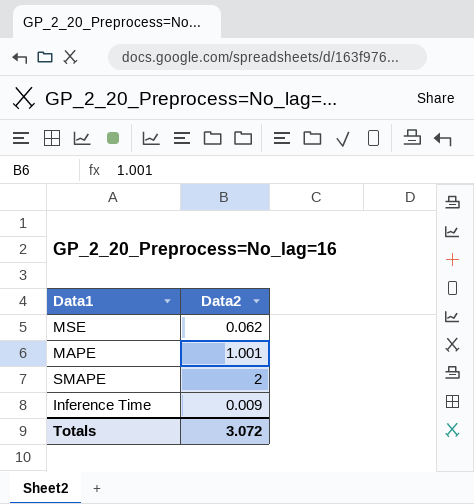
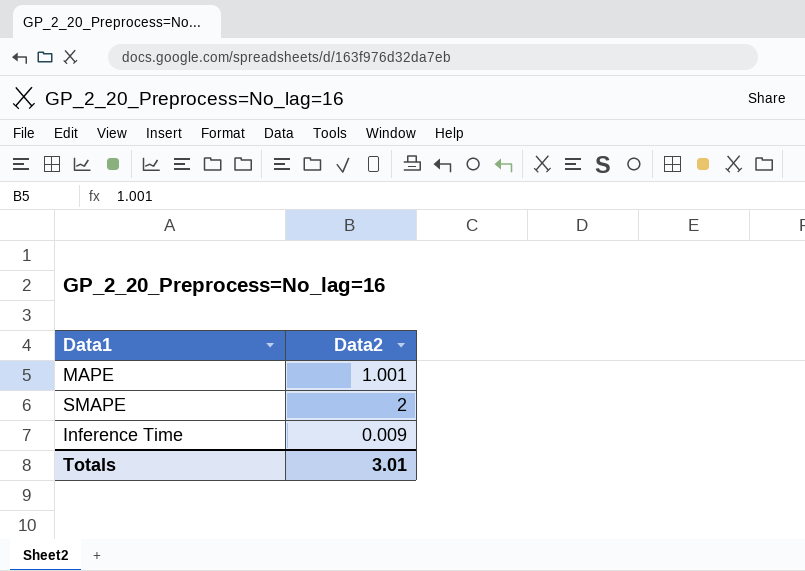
row MSE: 0.062 -> none
Totals | Data2: 3.072 -> 3.01

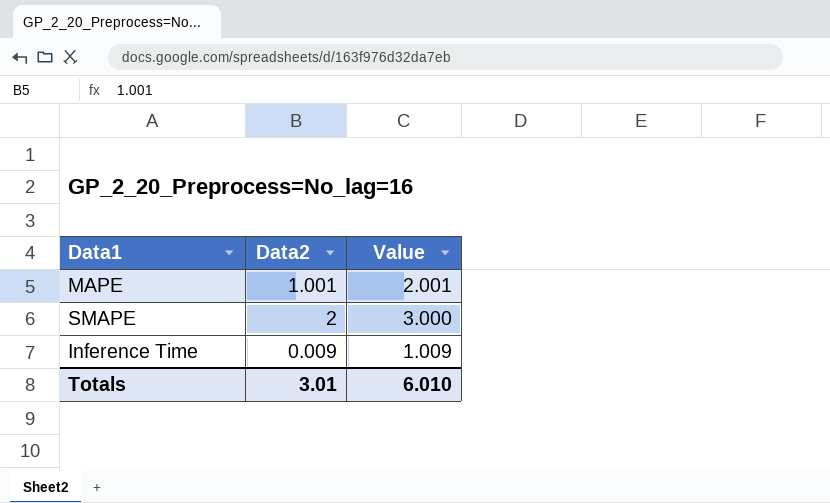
column Value | formula: none -> [Data2] + 1

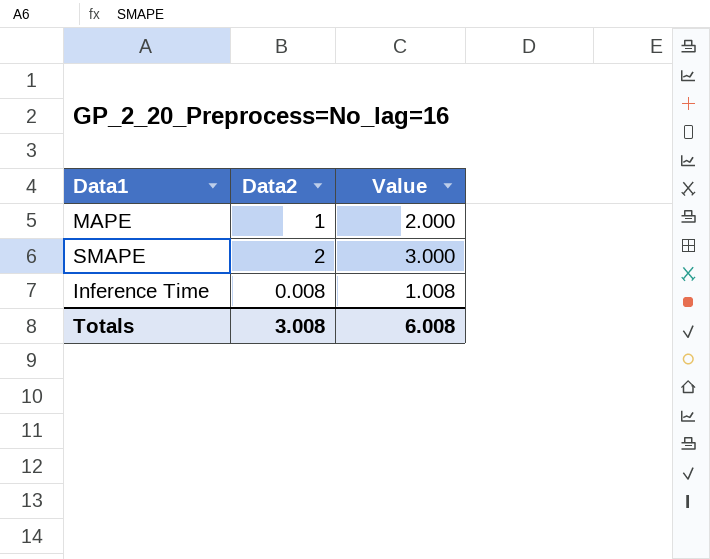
MAPE | Data2: 1.001 -> 1
MAPE | Value: 2.001 -> 2.000
Inference Time | Data2: 0.009 -> 0.008
Inference Time | Value: 1.009 -> 1.008
Totals | Data2: 3.01 -> 3.008
Totals | Value: 6.010 -> 6.008

